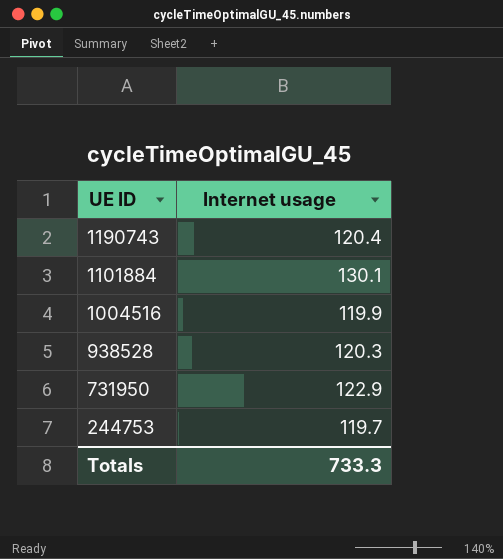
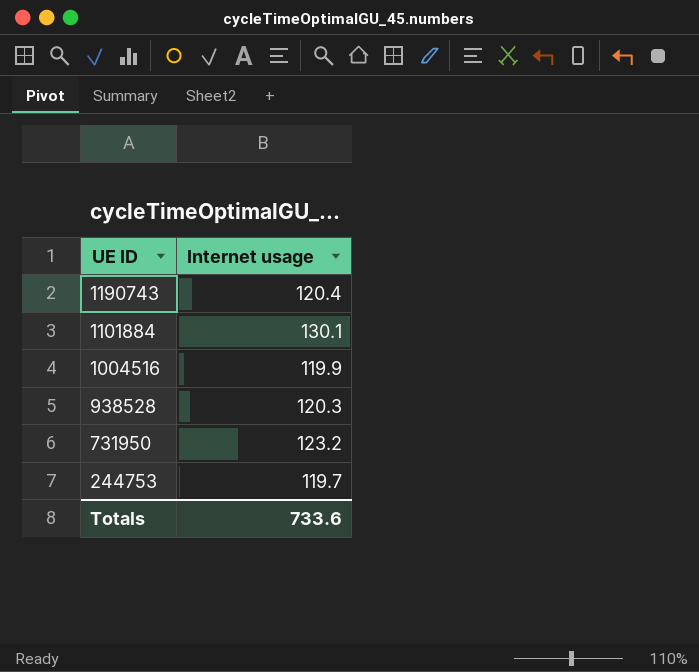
731950 | Internet usage: 122.9 -> 123.2
Totals | Internet usage: 733.3 -> 733.6

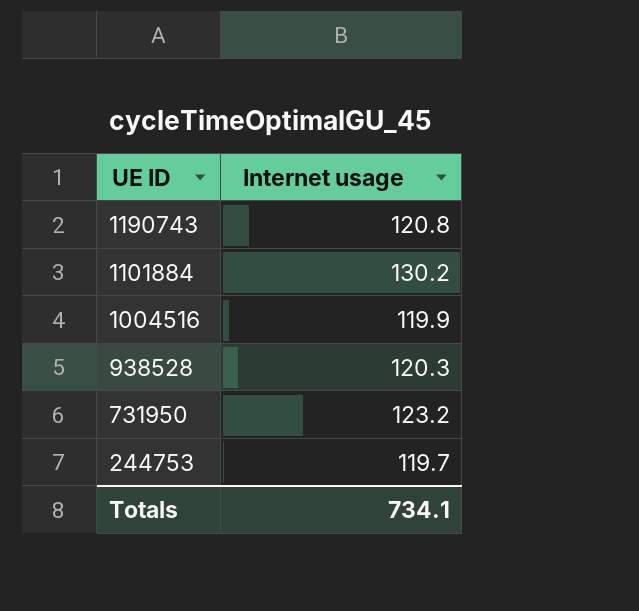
1190743 | Internet usage: 120.4 -> 120.8
1101884 | Internet usage: 130.1 -> 130.2
Totals | Internet usage: 733.6 -> 734.1

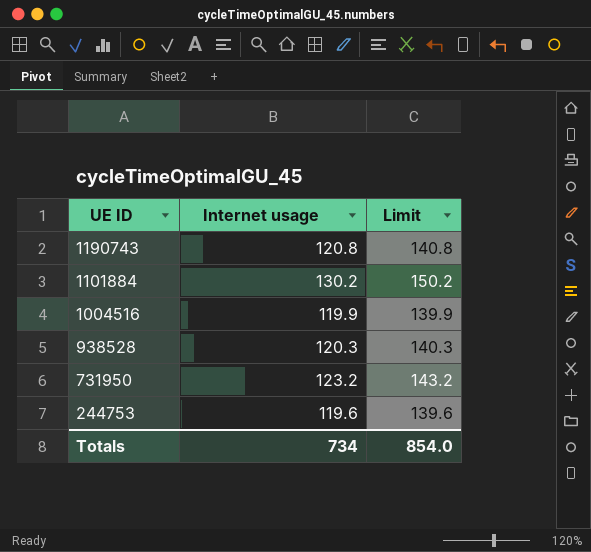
column Limit | formula: none -> [Internet usage] + 20
244753 | Internet usage: 119.7 -> 119.6
Totals | Internet usage: 734.1 -> 734

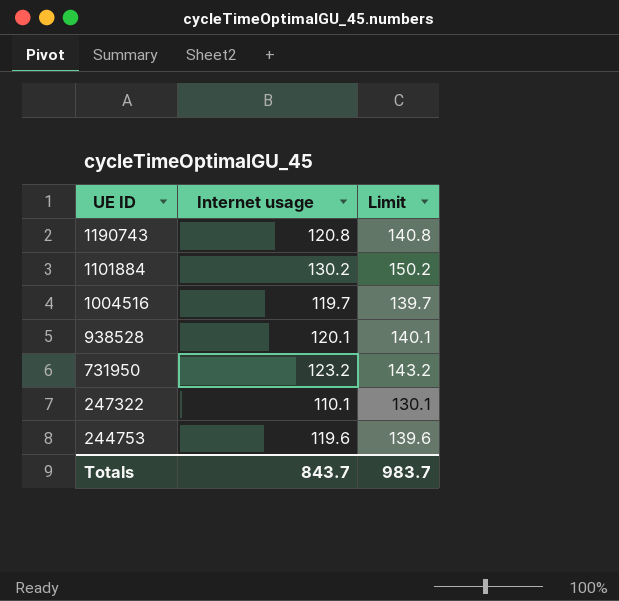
1004516 | Internet usage: 119.9 -> 119.7
1004516 | Limit: 139.9 -> 139.7
938528 | Internet usage: 120.3 -> 120.1
938528 | Limit: 140.3 -> 140.1
row 247322: none -> 110.1 | 130.1
Totals | Internet usage: 734 -> 843.7
Totals | Limit: 854.0 -> 983.7

